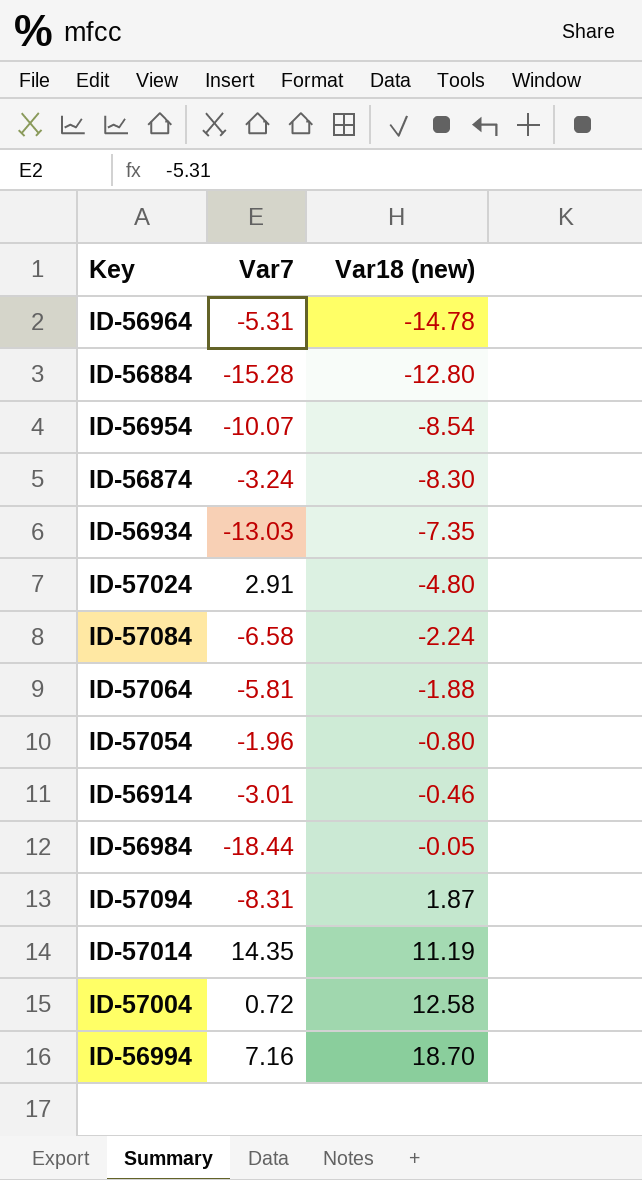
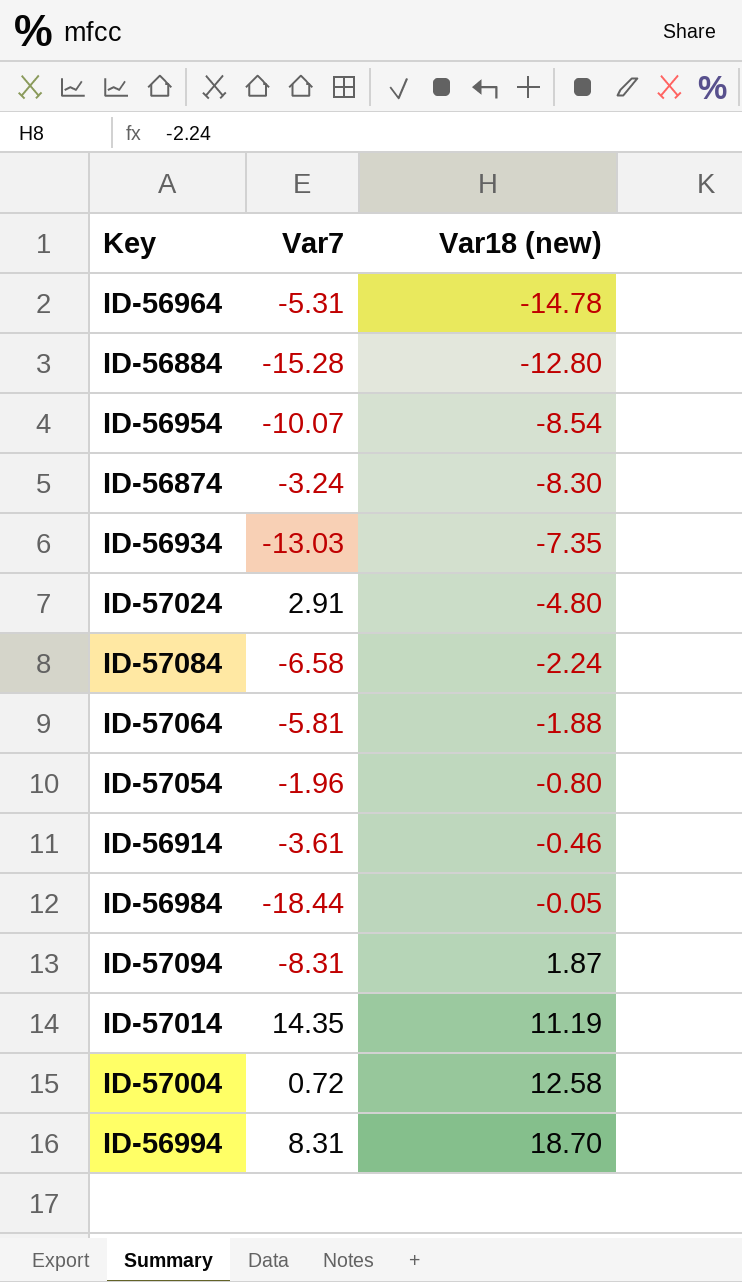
ID-56914 | Var7: -3.01 -> -3.61
ID-56994 | Var7: 7.16 -> 8.31

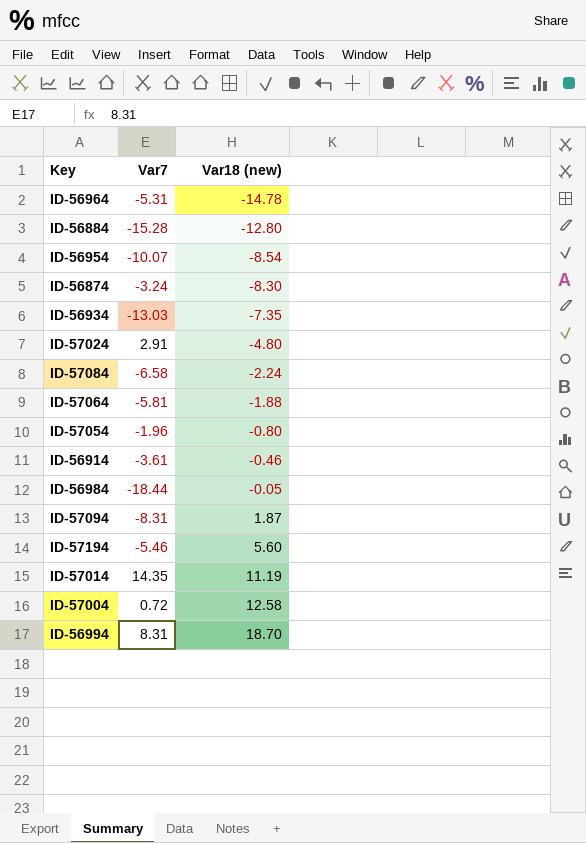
row ID-57194: none -> -5.46 | 5.60

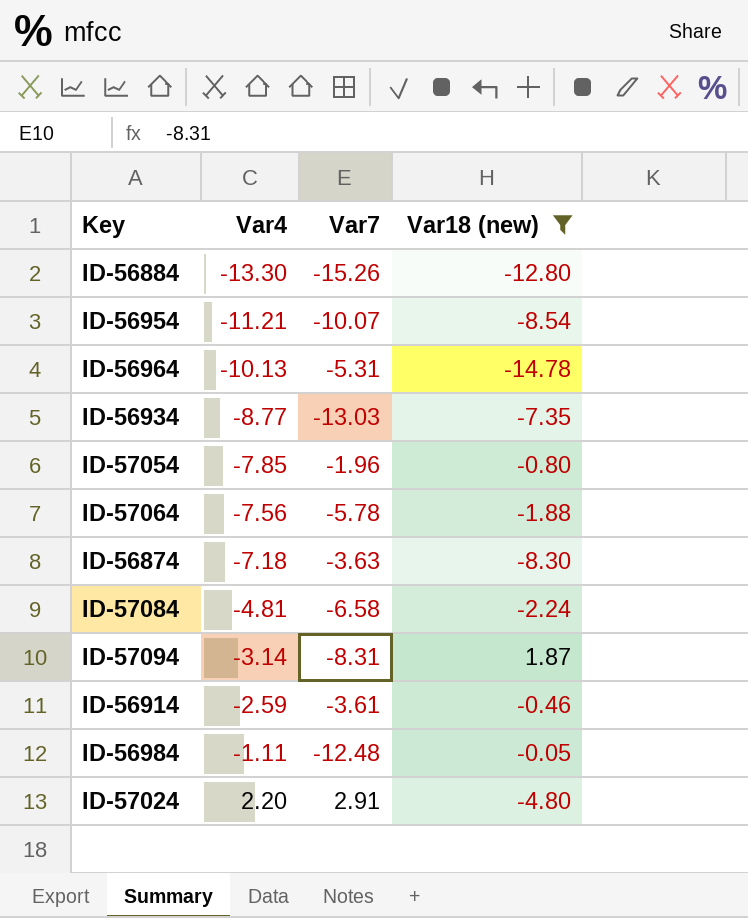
filter: none -> Var18 (new) <= 1.87
row order: Var18 (new) ascending -> Var4 ascending
column Var4 | position: none -> 2
ID-56884 | Var7: -15.28 -> -15.26
ID-57064 | Var7: -5.81 -> -5.78
ID-56874 | Var7: -3.24 -> -3.63
ID-56984 | Var7: -18.44 -> -12.48

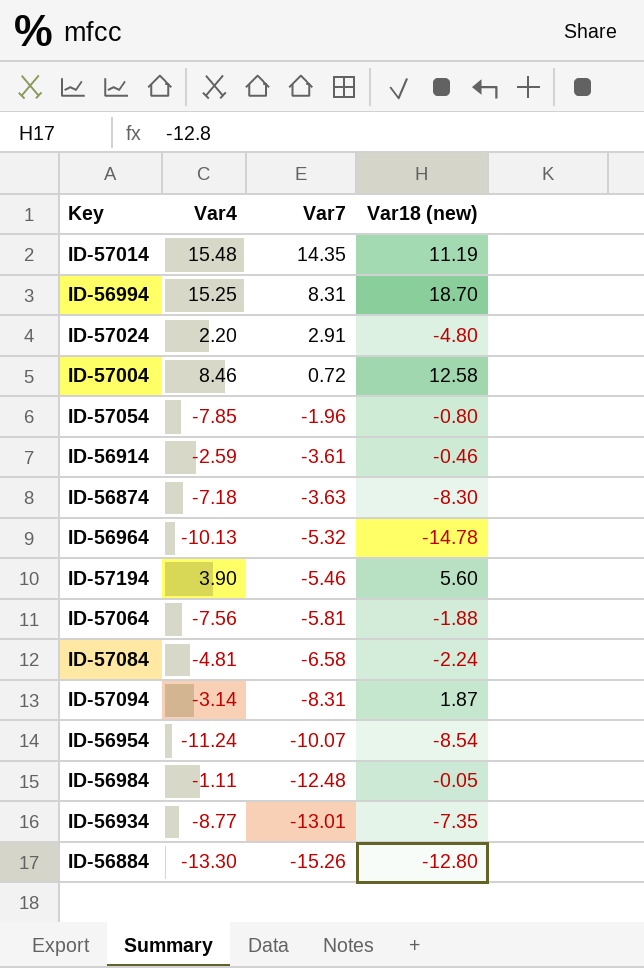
filter: Var18 (new) <= 1.87 -> none
row order: Var4 ascending -> Var7 descending
ID-56964 | Var7: -5.31 -> -5.32
ID-57064 | Var7: -5.78 -> -5.81
ID-56954 | Var4: -11.21 -> -11.24
ID-56934 | Var7: -13.03 -> -13.01

